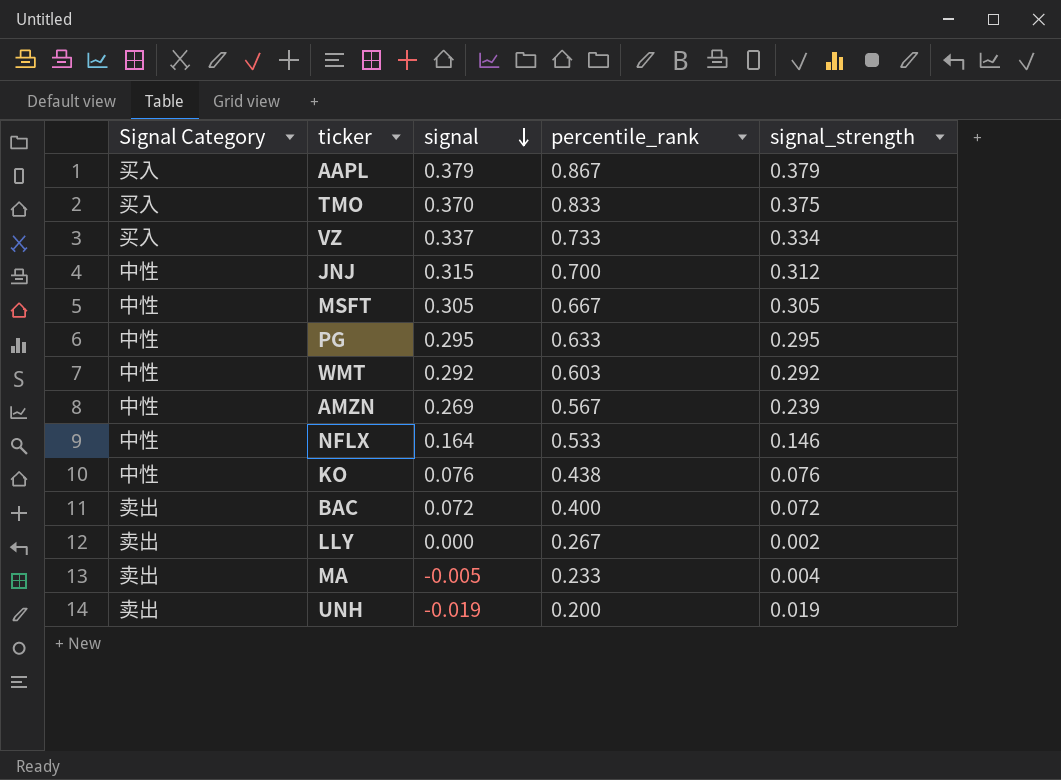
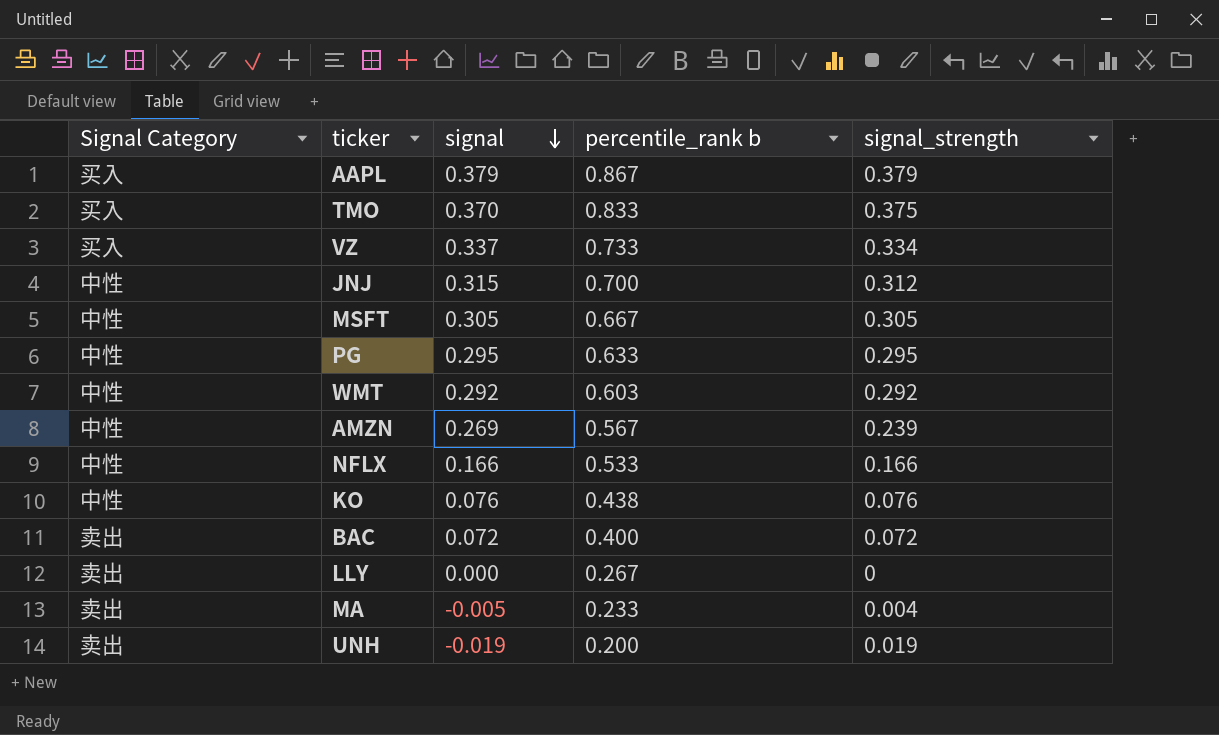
column name: percentile_rank -> percentile_rank b
NFLX | signal: 0.164 -> 0.166
NFLX | signal_strength: 0.146 -> 0.166
LLY | signal_strength: 0.002 -> 0

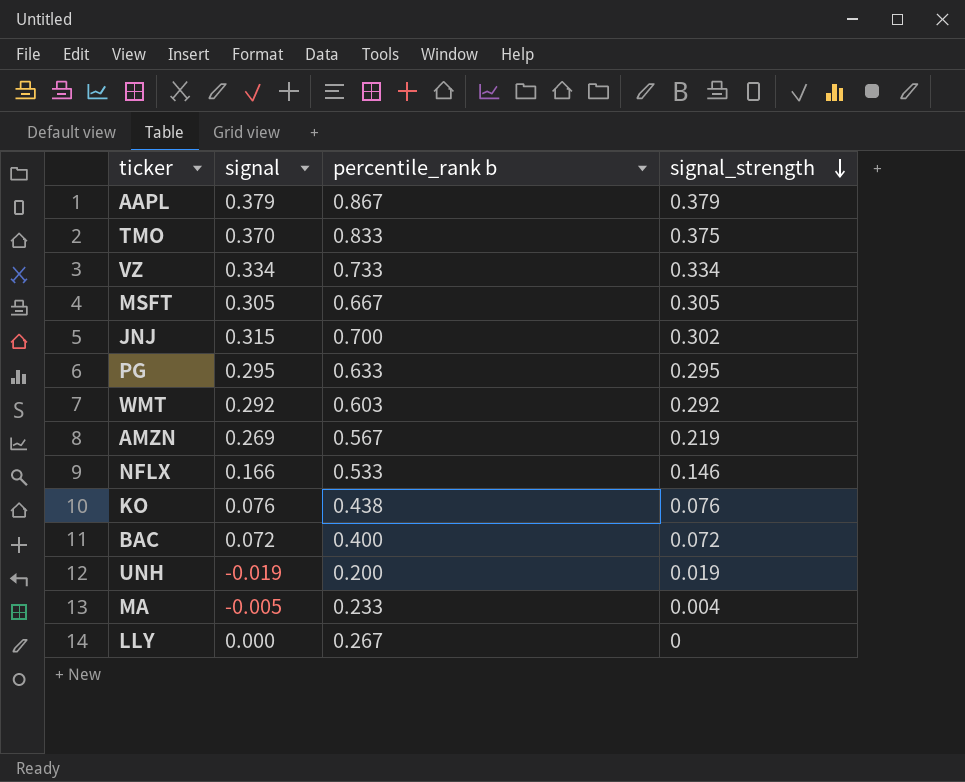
row order: signal descending -> signal_strength descending
column Signal Category | position: 1 -> none
VZ | signal: 0.337 -> 0.334
JNJ | signal_strength: 0.312 -> 0.302
AMZN | signal_strength: 0.239 -> 0.219
NFLX | signal_strength: 0.166 -> 0.146

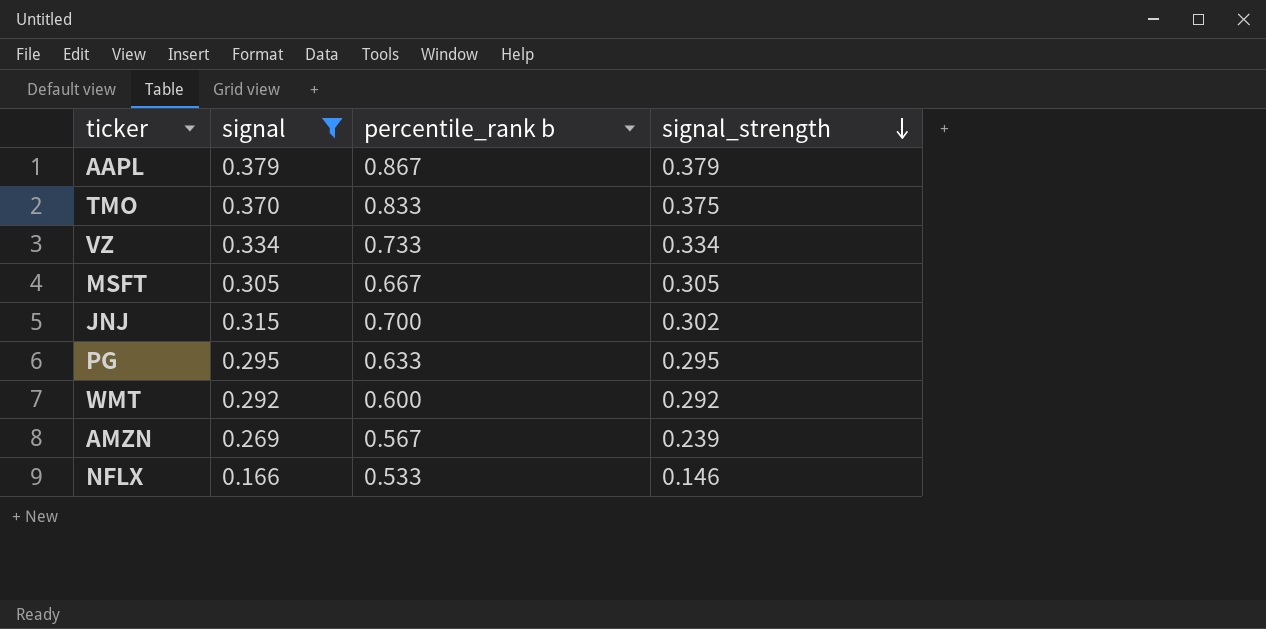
filter: none -> signal >= 0.166
WMT | percentile_rank b: 0.603 -> 0.600
AMZN | signal_strength: 0.219 -> 0.239

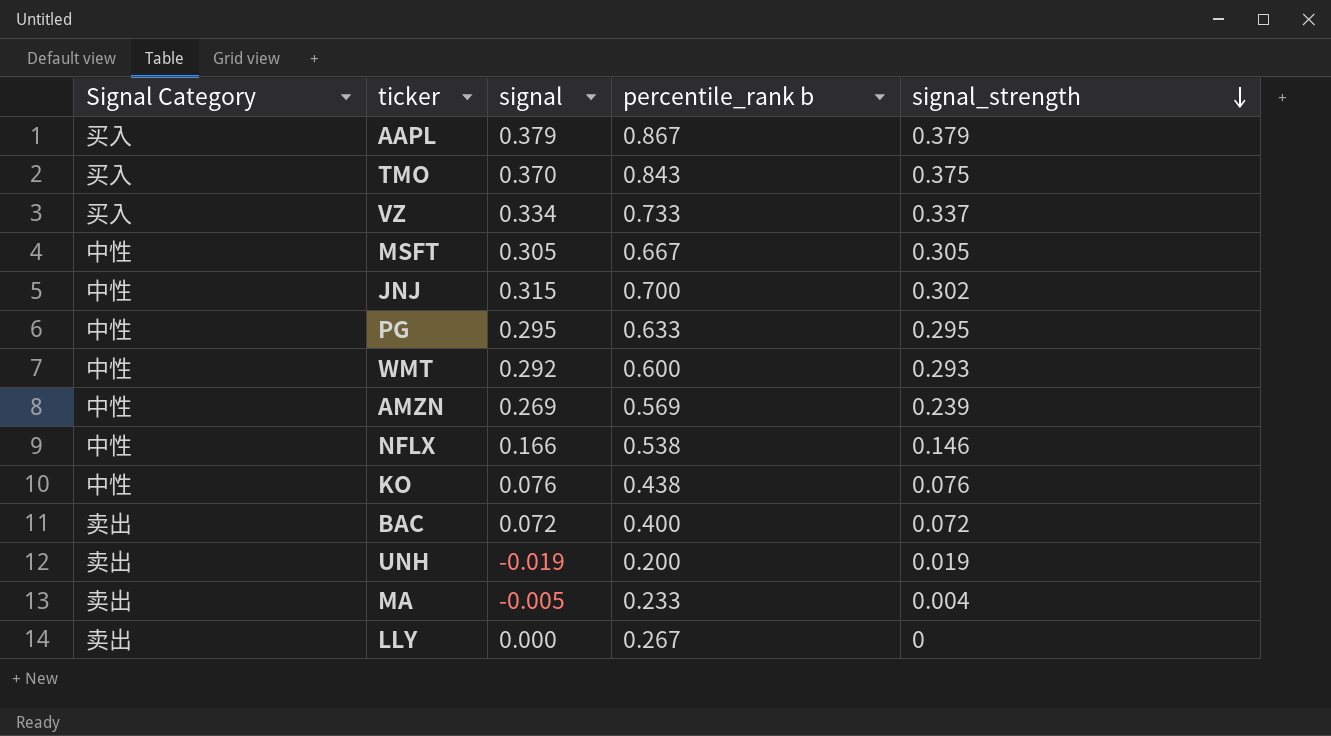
filter: signal >= 0.166 -> none
column Signal Category | position: none -> 1
TMO | percentile_rank b: 0.833 -> 0.843
VZ | signal_strength: 0.334 -> 0.337
WMT | signal_strength: 0.292 -> 0.293
AMZN | percentile_rank b: 0.567 -> 0.569
NFLX | percentile_rank b: 0.533 -> 0.538

